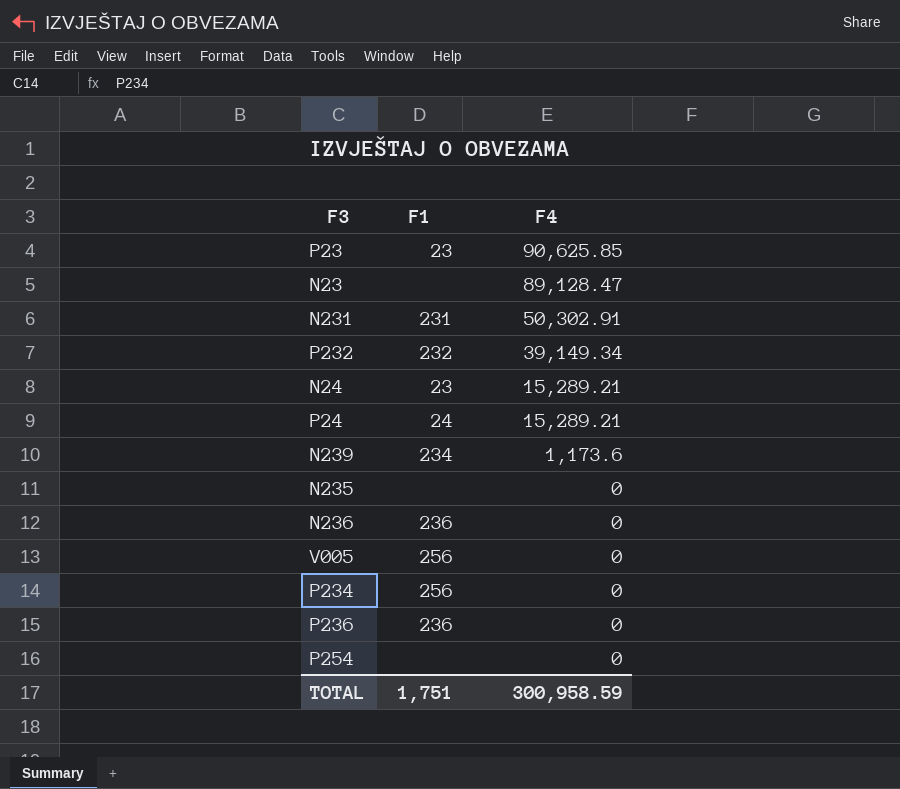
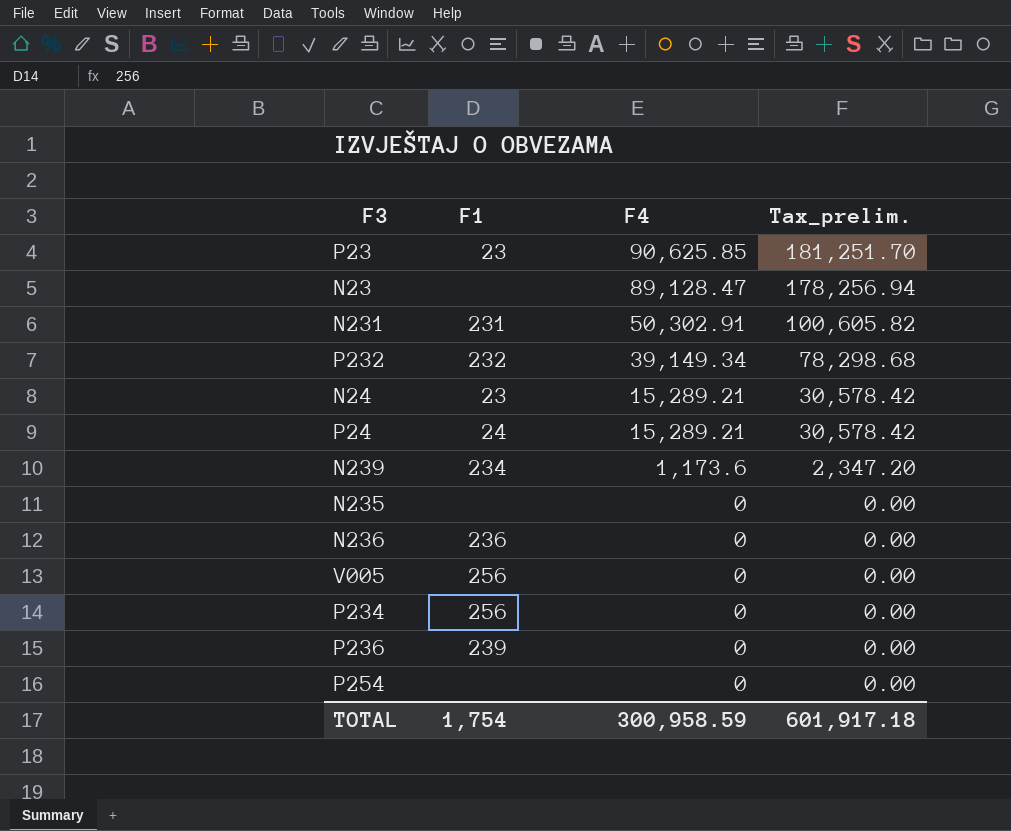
column Tax_prelim. | formula: none -> [F4] * 2
P236 | F1: 236 -> 239
TOTAL | F1: 1,751 -> 1,754

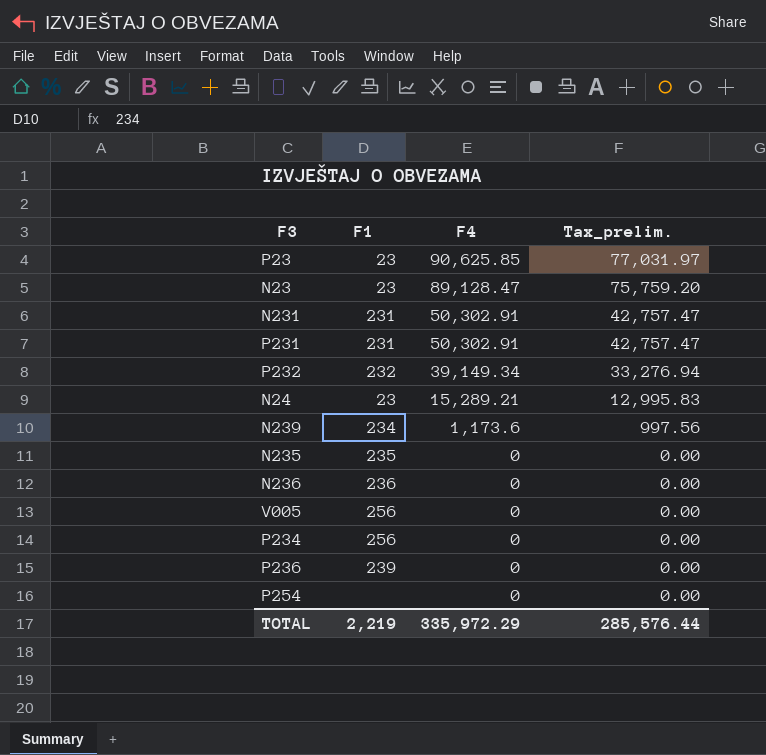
column Tax_prelim. | formula: [F4] * 2 -> [F4] * 0.85
row P24: 24 | 15,289.21 | 30,578.42 -> none
N23 | F1: none -> 23
row P231: none -> 231 | 50,302.91 | 42,757.47
N235 | F1: none -> 235
TOTAL | F1: 1,754 -> 2,219
TOTAL | F4: 300,958.59 -> 335,972.29
TOTAL | Tax_prelim.: 601,917.18 -> 285,576.44

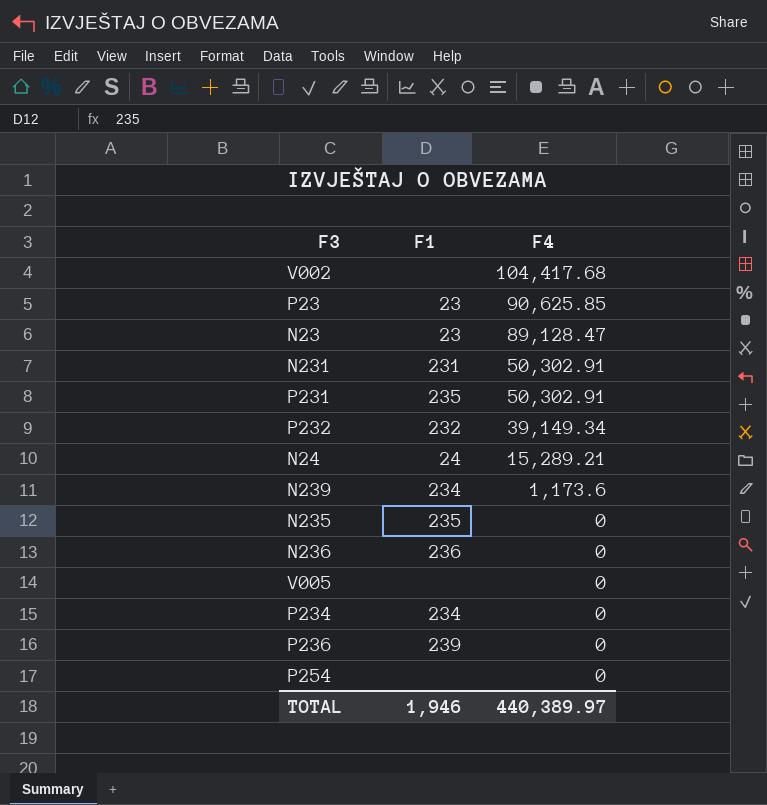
column Tax_prelim. | formula: [F4] * 0.85 -> none
row V002: none -> none | 104,417.68
P231 | F1: 231 -> 235
N24 | F1: 23 -> 24
V005 | F1: 256 -> none
P234 | F1: 256 -> 234
TOTAL | F1: 2,219 -> 1,946
TOTAL | F4: 335,972.29 -> 440,389.97

